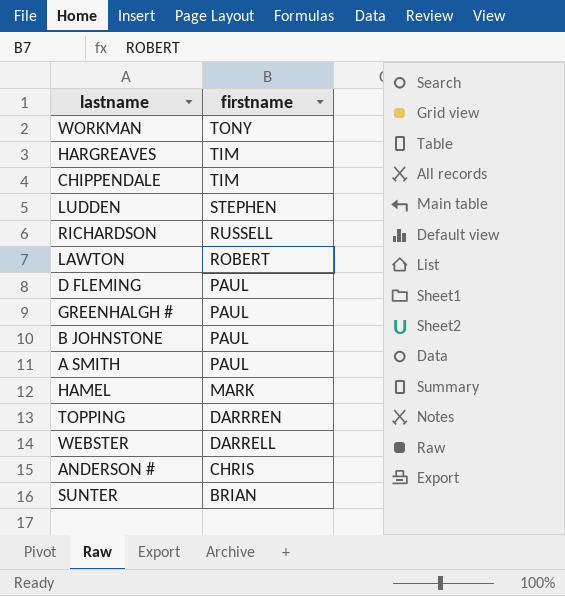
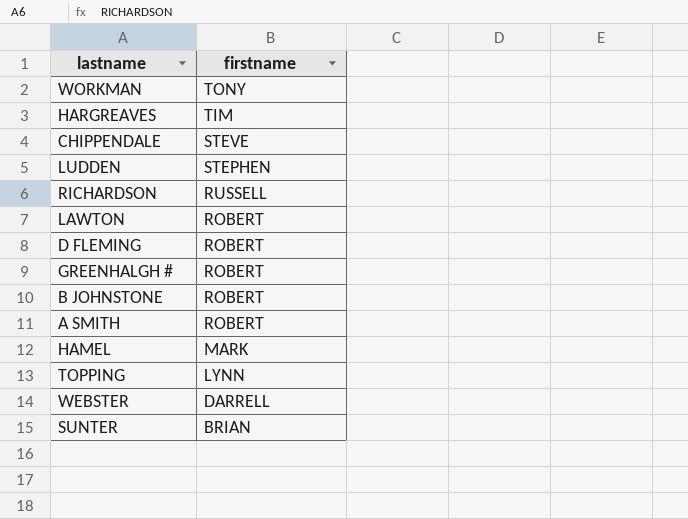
row ANDERSON #: CHRIS -> none
CHIPPENDALE | firstname: TIM -> STEVE
D FLEMING | firstname: PAUL -> ROBERT
GREENHALGH # | firstname: PAUL -> ROBERT
B JOHNSTONE | firstname: PAUL -> ROBERT
A SMITH | firstname: PAUL -> ROBERT
TOPPING | firstname: DARRREN -> LYNN

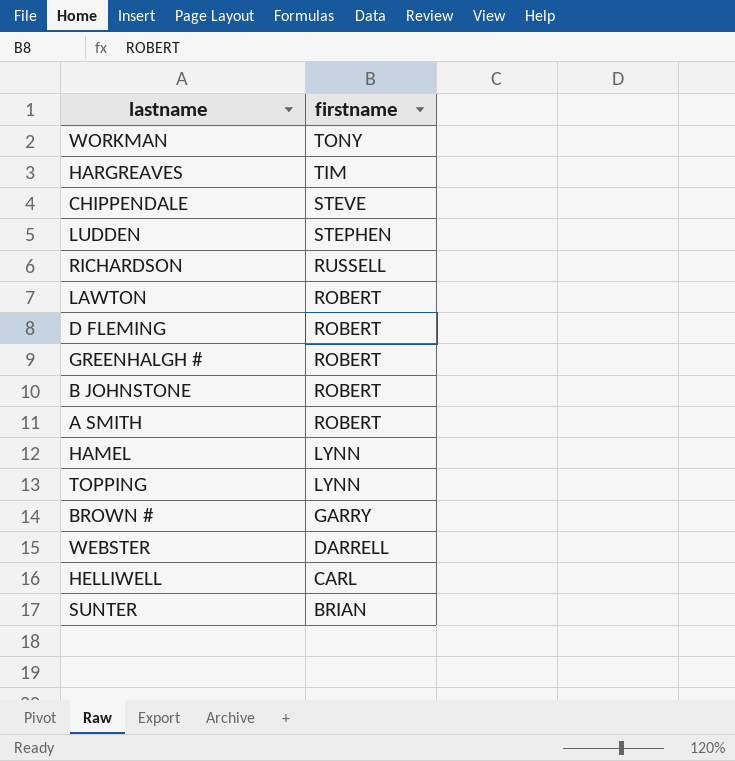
HAMEL | firstname: MARK -> LYNN
row BROWN #: none -> GARRY
row HELLIWELL: none -> CARL

